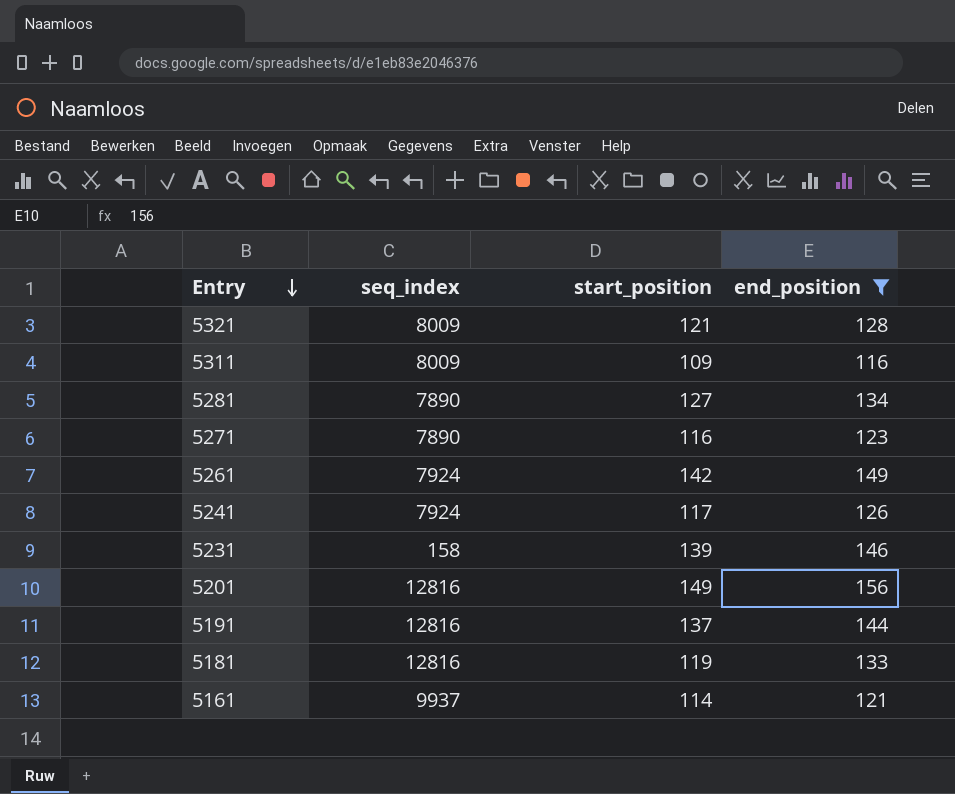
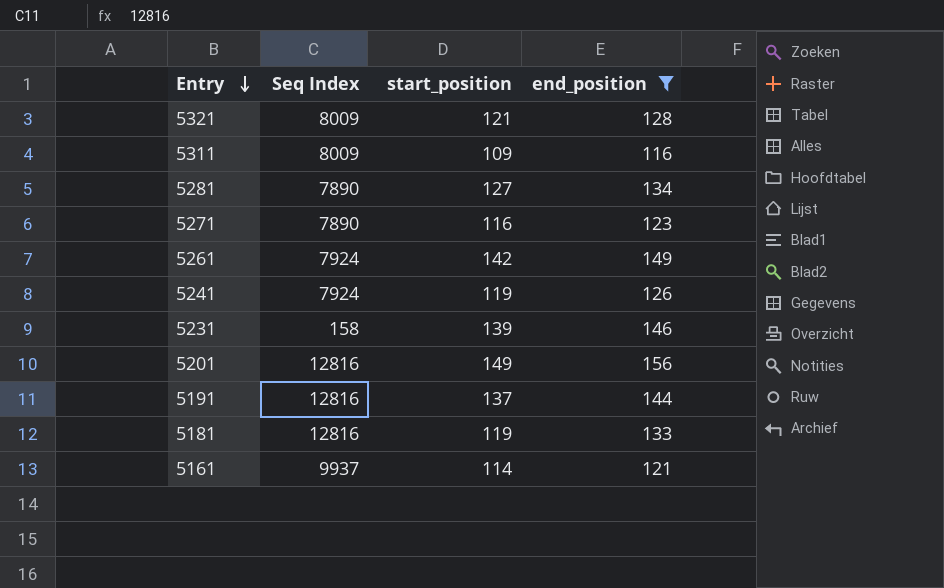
column name: seq_index -> Seq Index
5241 | start_position: 117 -> 119

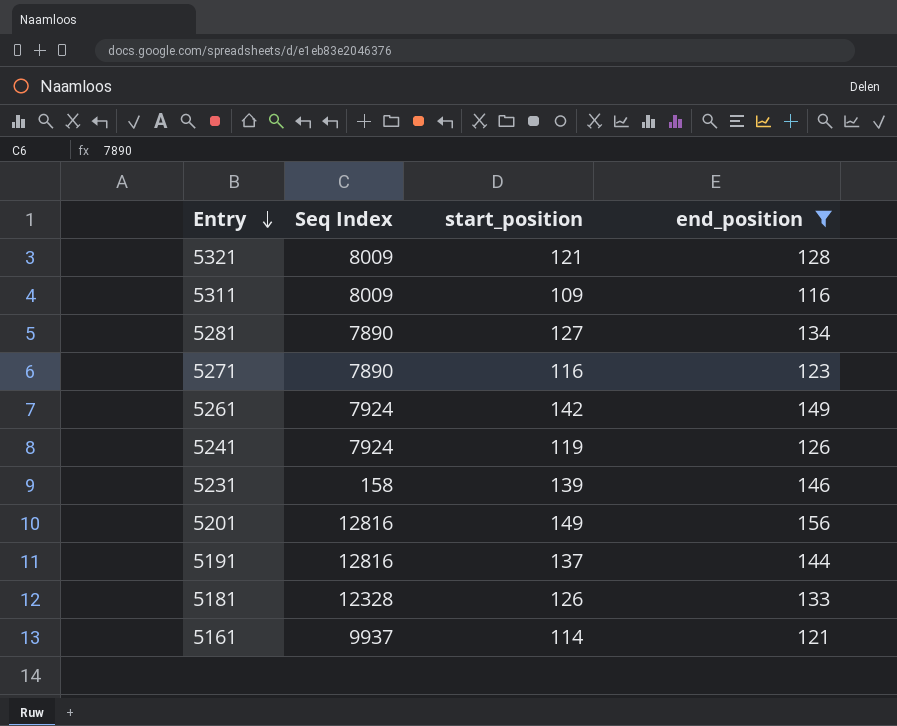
5181 | Seq Index: 12816 -> 12328
5181 | start_position: 119 -> 126

